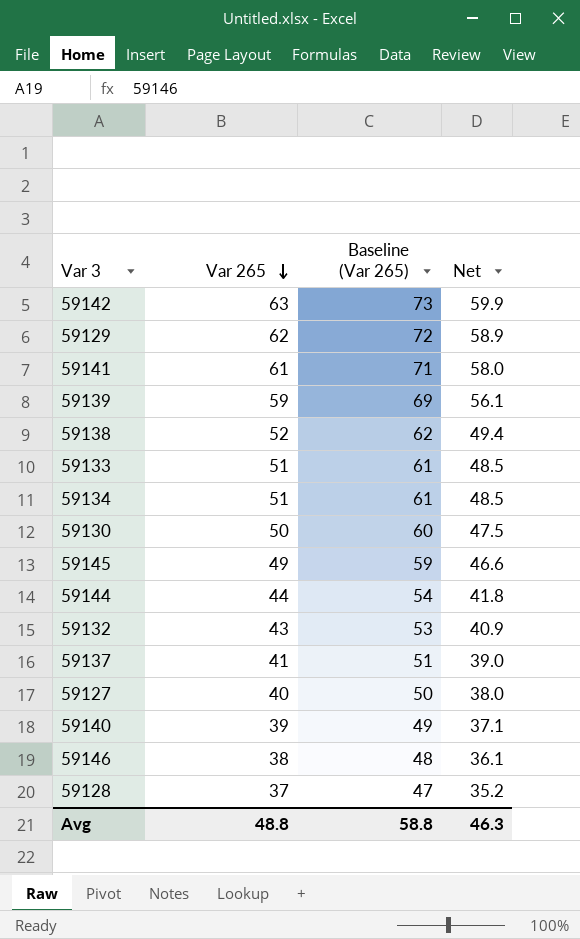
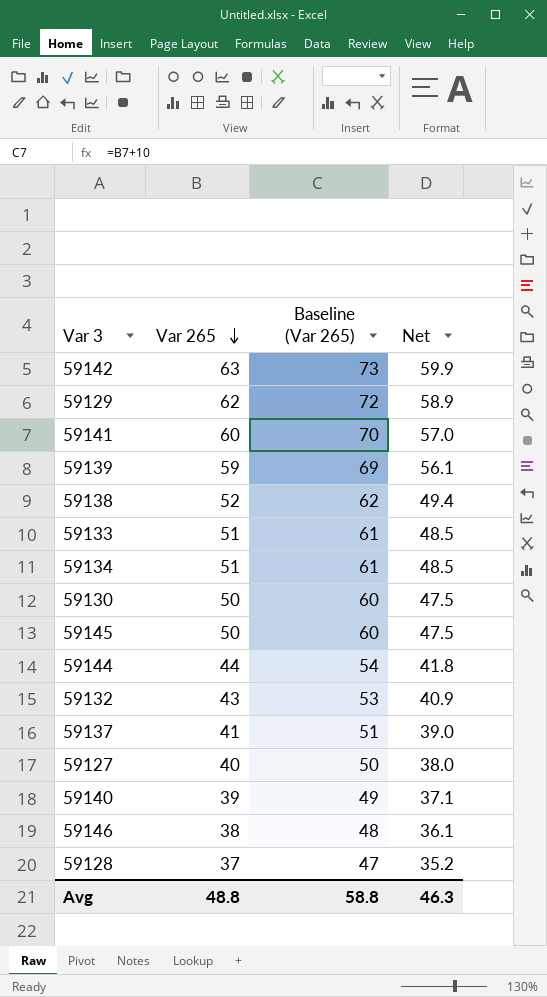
59141 | Var 265: 61 -> 60
59141 | Baseline (Var 265): 71 -> 70
59141 | Net: 58.0 -> 57.0
59145 | Var 265: 49 -> 50
59145 | Baseline (Var 265): 59 -> 60
59145 | Net: 46.6 -> 47.5

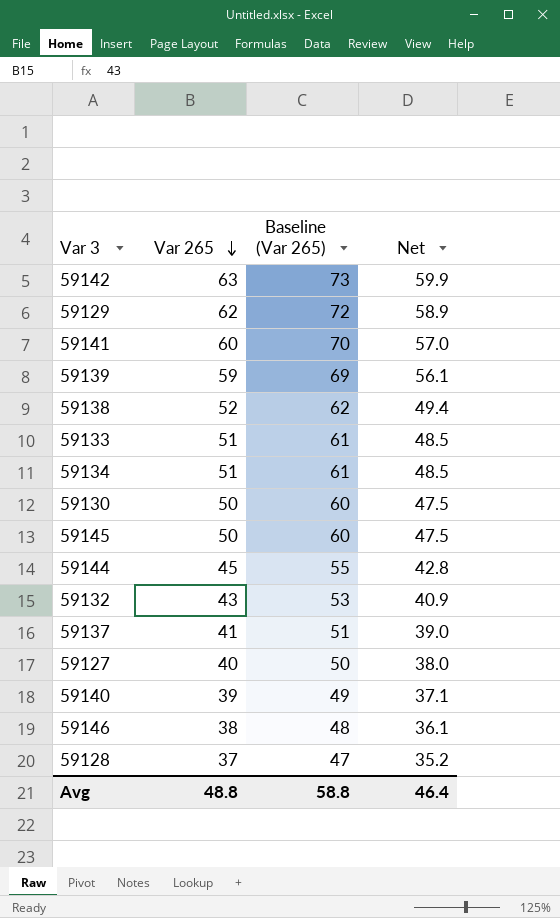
59144 | Var 265: 44 -> 45
59144 | Baseline (Var 265): 54 -> 55
59144 | Net: 41.8 -> 42.8
Avg | Net: 46.3 -> 46.4

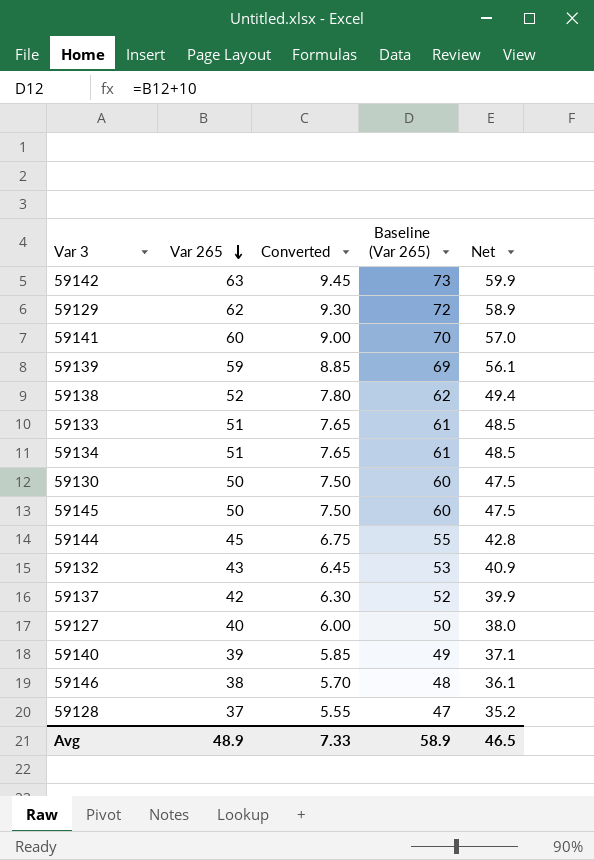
column Converted | formula: none -> [Var 265] * 0.15
59137 | Var 265: 41 -> 42
59137 | Baseline (Var 265): 51 -> 52
59137 | Net: 39.0 -> 39.9
Avg | Var 265: 48.8 -> 48.9
Avg | Baseline (Var 265): 58.8 -> 58.9
Avg | Net: 46.4 -> 46.5

